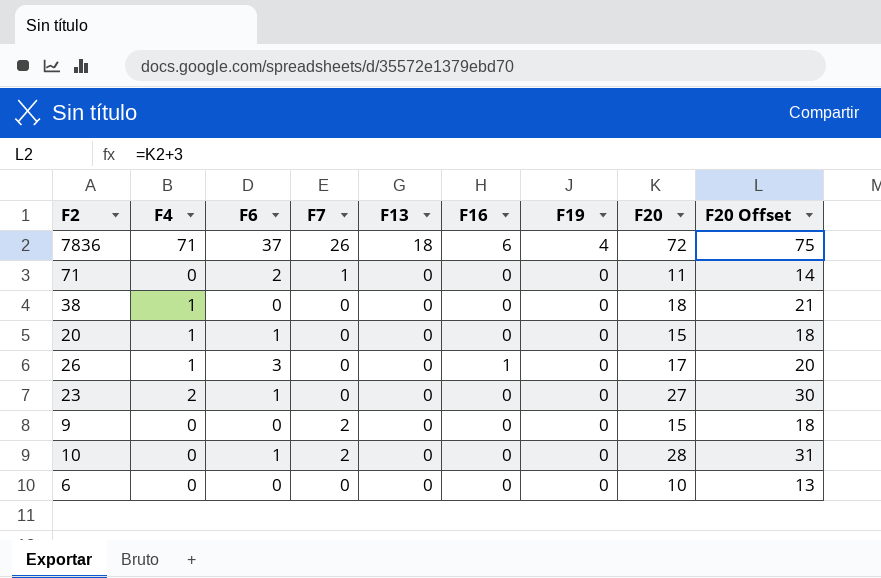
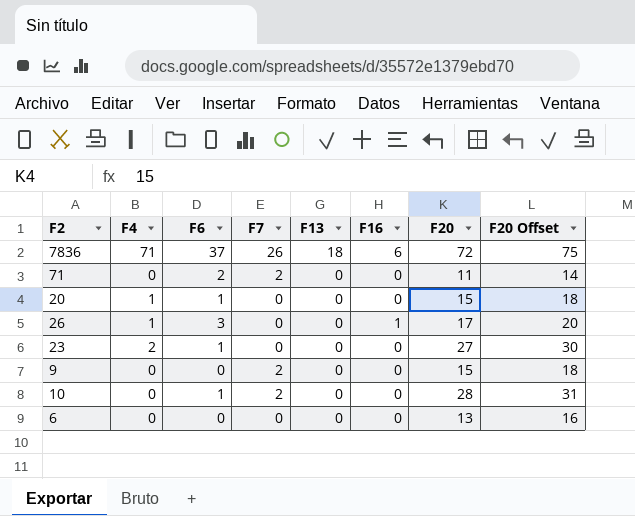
column F19 | position: 7 -> none
row 38: 1 | 0 | 0 | 0 | 0 | 0 | 18 | 21 -> none
71 | F7: 1 -> 2
6 | F20: 10 -> 13
6 | F20 Offset: 13 -> 16

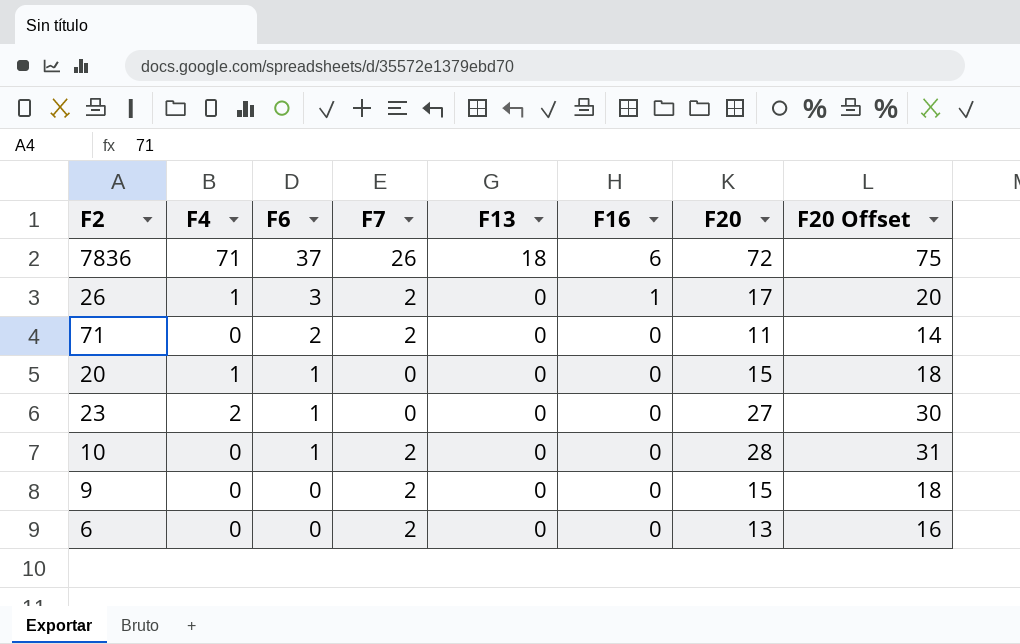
row order: F13 descending -> F6 descending
26 | F7: 0 -> 2
6 | F7: 0 -> 2

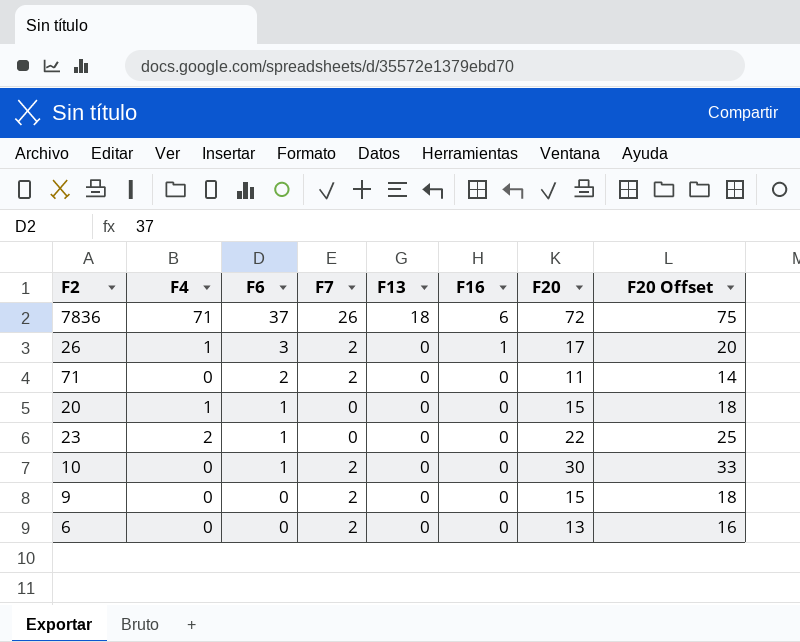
23 | F20: 27 -> 22
23 | F20 Offset: 30 -> 25
10 | F20: 28 -> 30
10 | F20 Offset: 31 -> 33

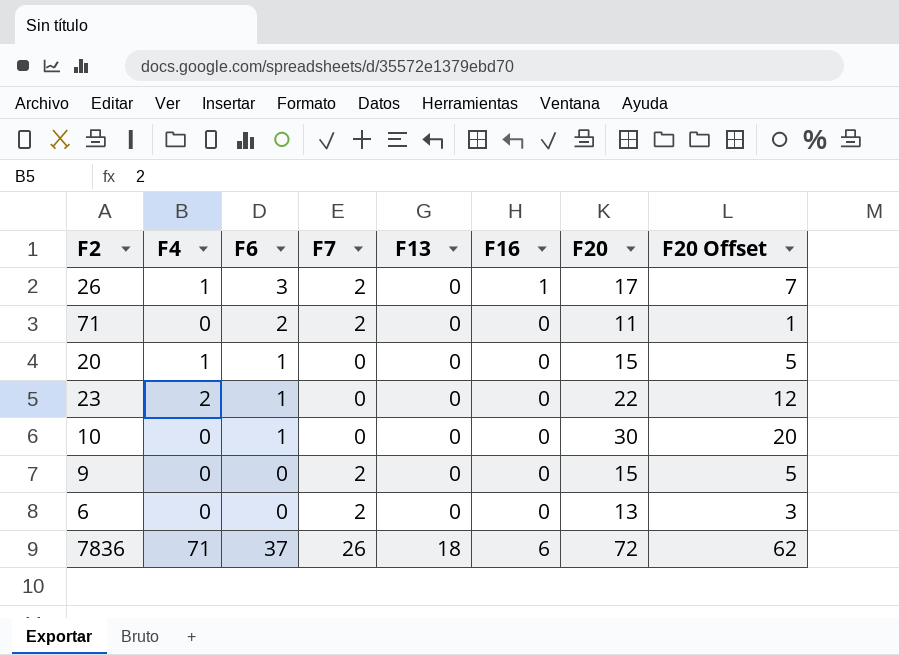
row order: F6 descending -> F13 ascending
column F20 Offset | formula: [F20] + 3 -> [F20] - 10
10 | F7: 2 -> 0

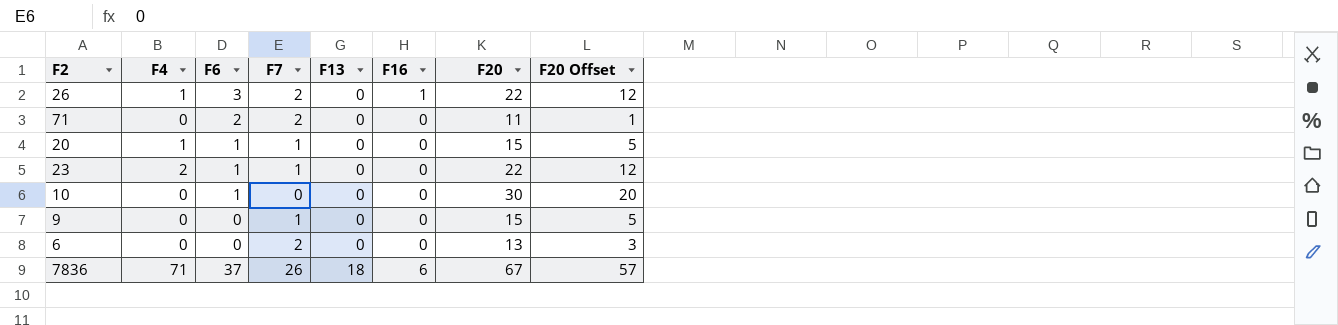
26 | F20: 17 -> 22
26 | F20 Offset: 7 -> 12
20 | F7: 0 -> 1
23 | F7: 0 -> 1
9 | F7: 2 -> 1
7836 | F20: 72 -> 67
7836 | F20 Offset: 62 -> 57

